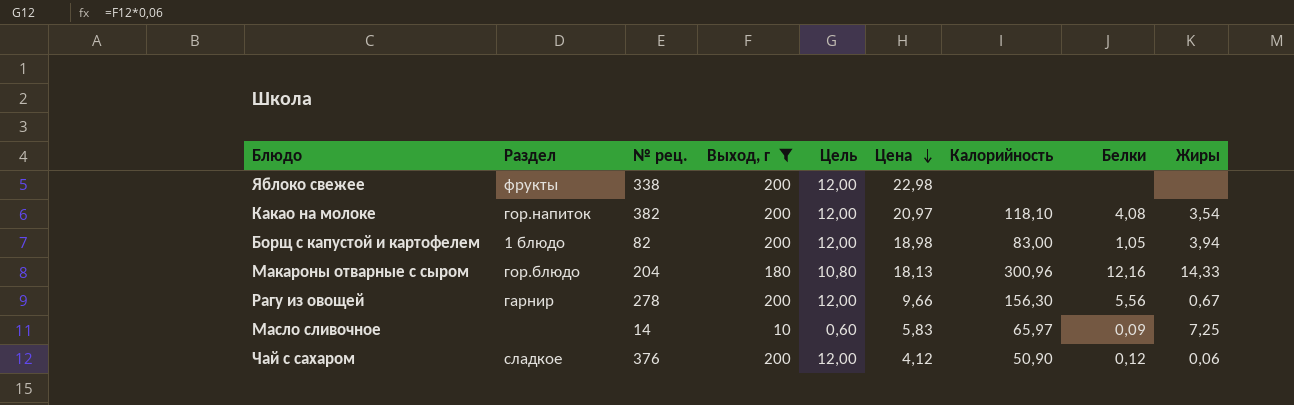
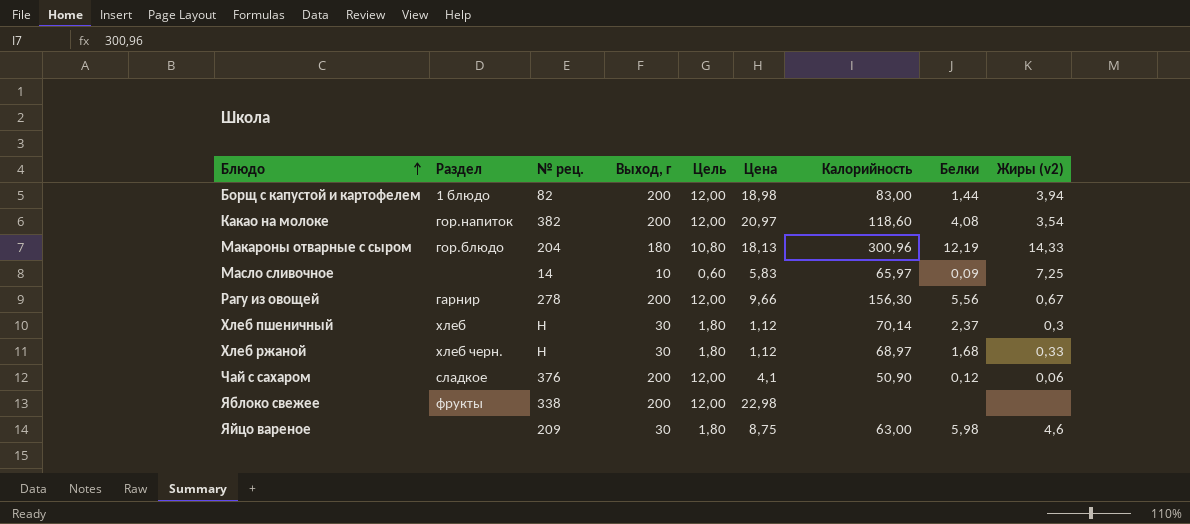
filter: Выход, г != 30 -> none
row order: Цена descending -> Блюдо ascending
column name: Жиры -> Жиры (v2)
Борщ с капустой и картофелем | Белки: 1,05 -> 1,44
Какао на молоке | Калорийность: 118,10 -> 118,60
Макароны отварные с сыром | Белки: 12,16 -> 12,19
Чай с сахаром | Цена: 4,12 -> 4,1

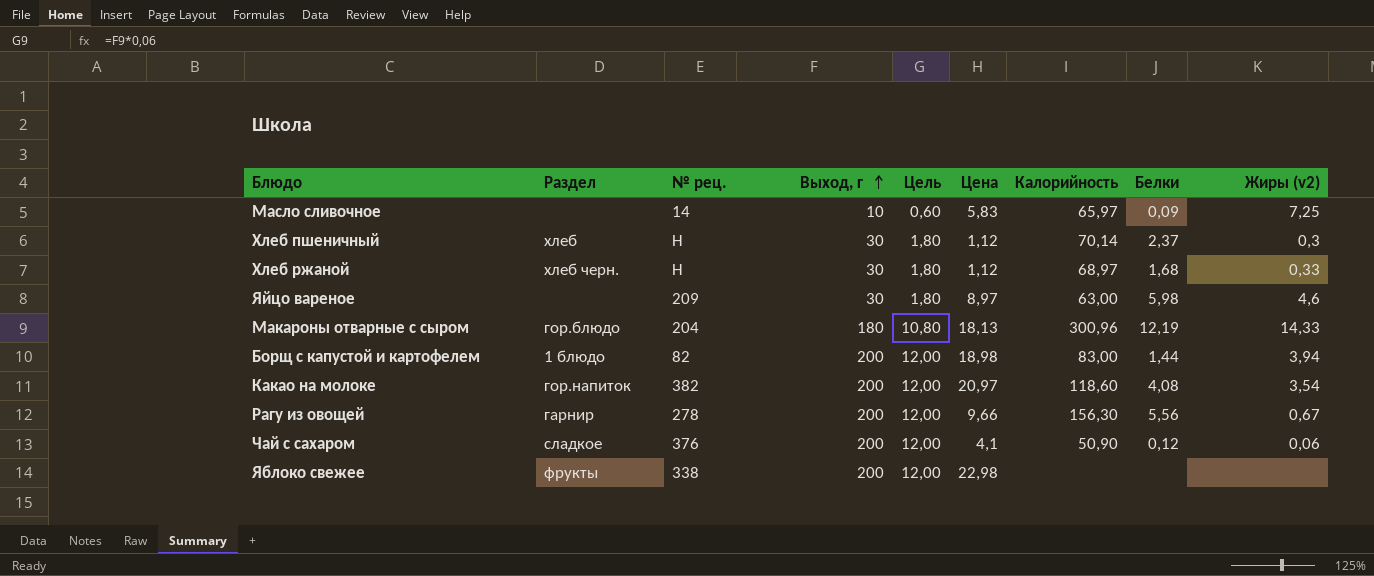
row order: Блюдо ascending -> Выход, г ascending
Яйцо вареное | Цена: 8,75 -> 8,97

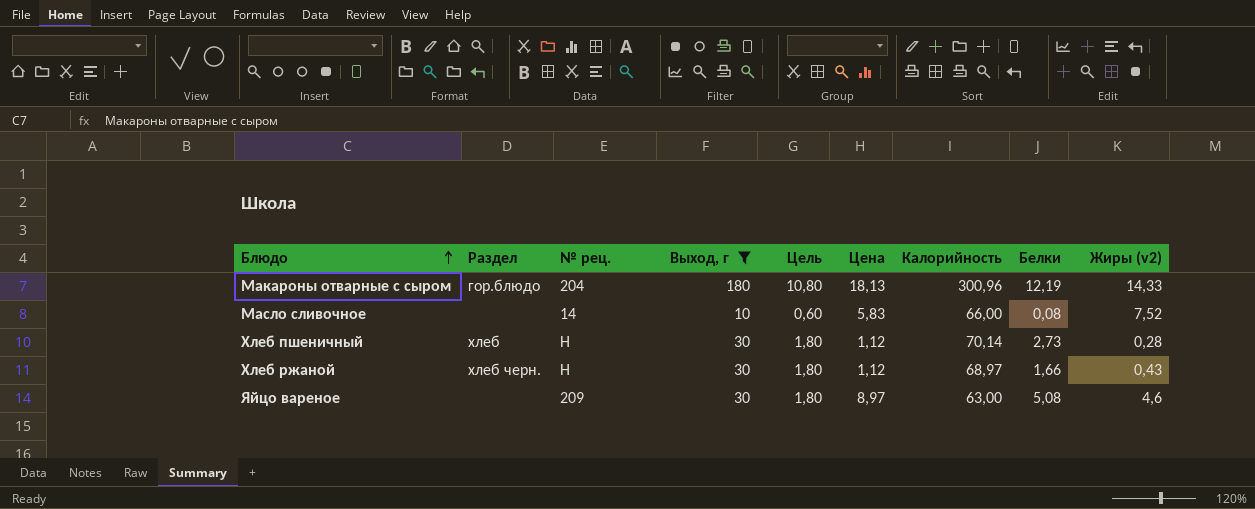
filter: none -> Выход, г != 200
row order: Выход, г ascending -> Блюдо ascending
Масло сливочное | Калорийность: 65,97 -> 66,00
Масло сливочное | Белки: 0,09 -> 0,08
Масло сливочное | Жиры (v2): 7,25 -> 7,52
Хлеб пшеничный | Белки: 2,37 -> 2,73
Хлеб пшеничный | Жиры (v2): 0,3 -> 0,28
Хлеб ржаной | Белки: 1,68 -> 1,66
Хлеб ржаной | Жиры (v2): 0,33 -> 0,43
Яйцо вареное | Белки: 5,98 -> 5,08

